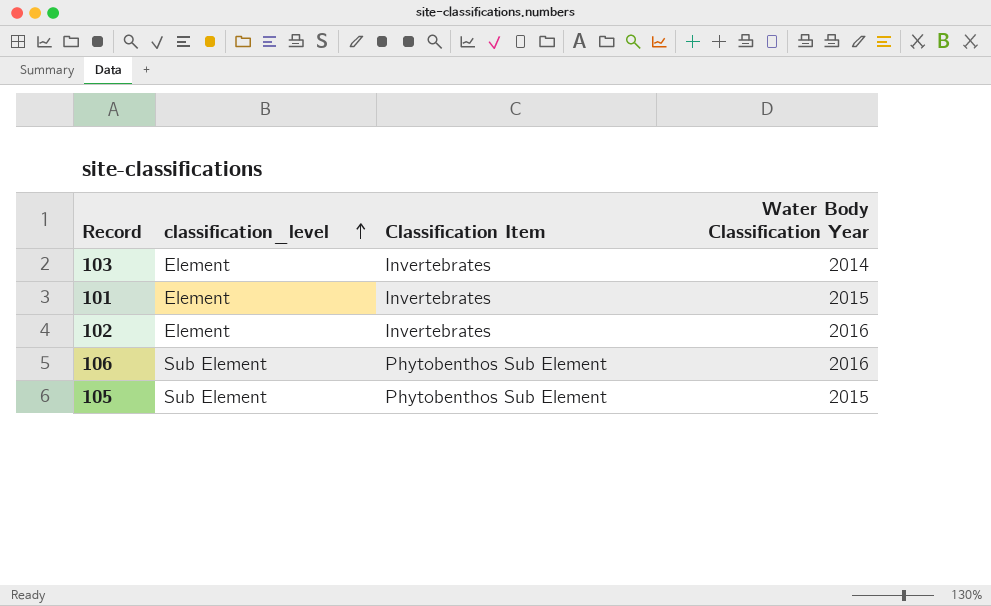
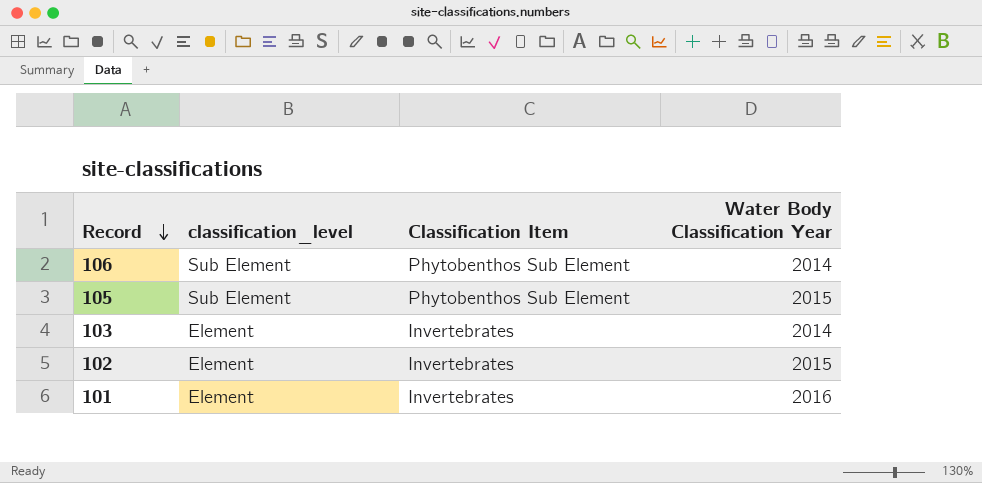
row order: classification_level ascending -> Record descending
106 | Water Body Classification Year: 2016 -> 2014
102 | Water Body Classification Year: 2016 -> 2015
101 | Water Body Classification Year: 2015 -> 2016

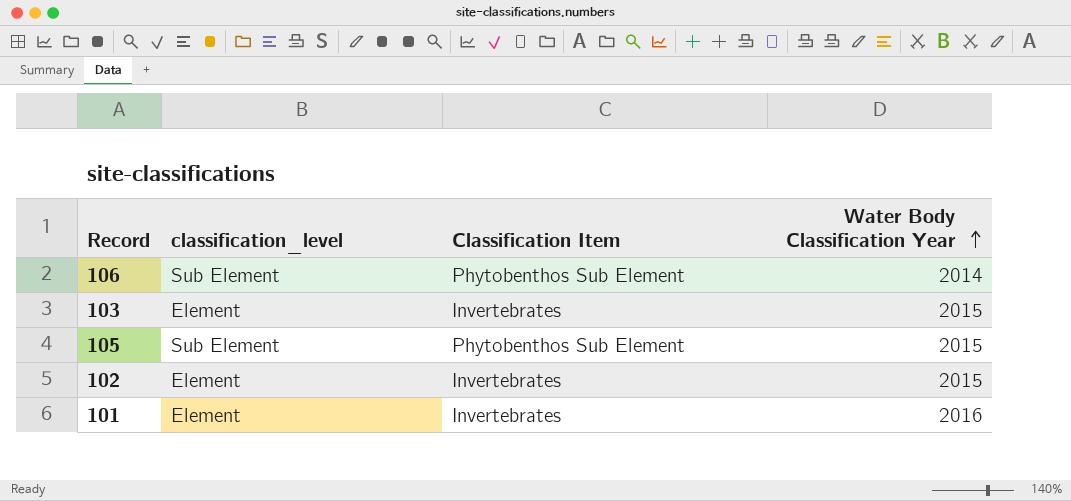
row order: Record descending -> Water Body Classification Year ascending
103 | Water Body Classification Year: 2014 -> 2015

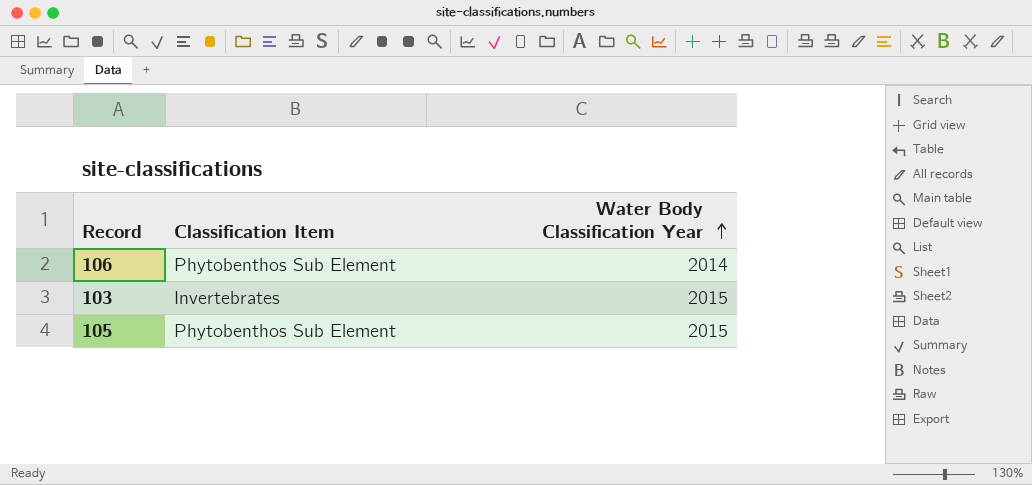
column classification_level | position: 2 -> none
row 102: Element | Invertebrates | 2015 -> none
row 101: Element | Invertebrates | 2016 -> none

